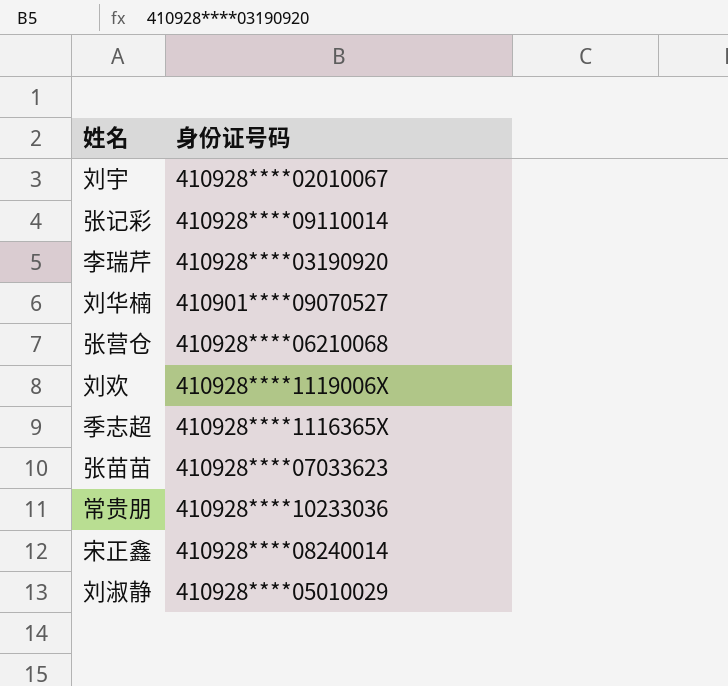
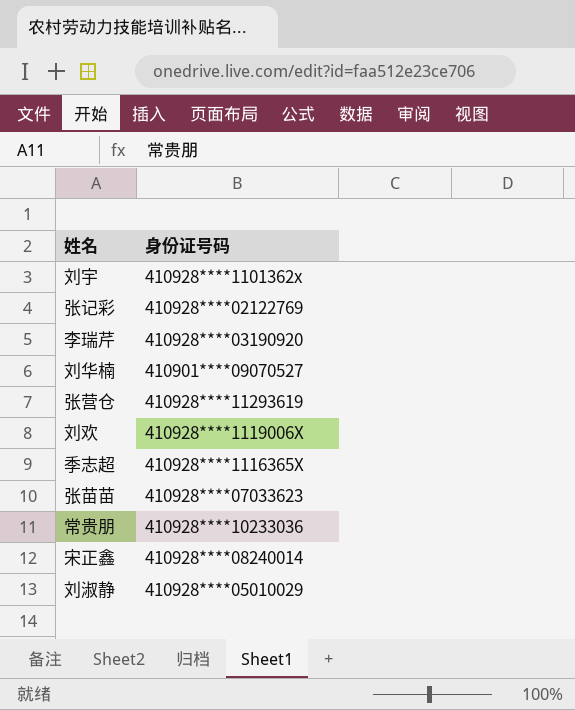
刘宇 | 身份证号码: 410928****02010067 -> 410928****1101362x
张记彩 | 身份证号码: 410928****09110014 -> 410928****02122769
张营仓 | 身份证号码: 410928****06210068 -> 410928****11293619

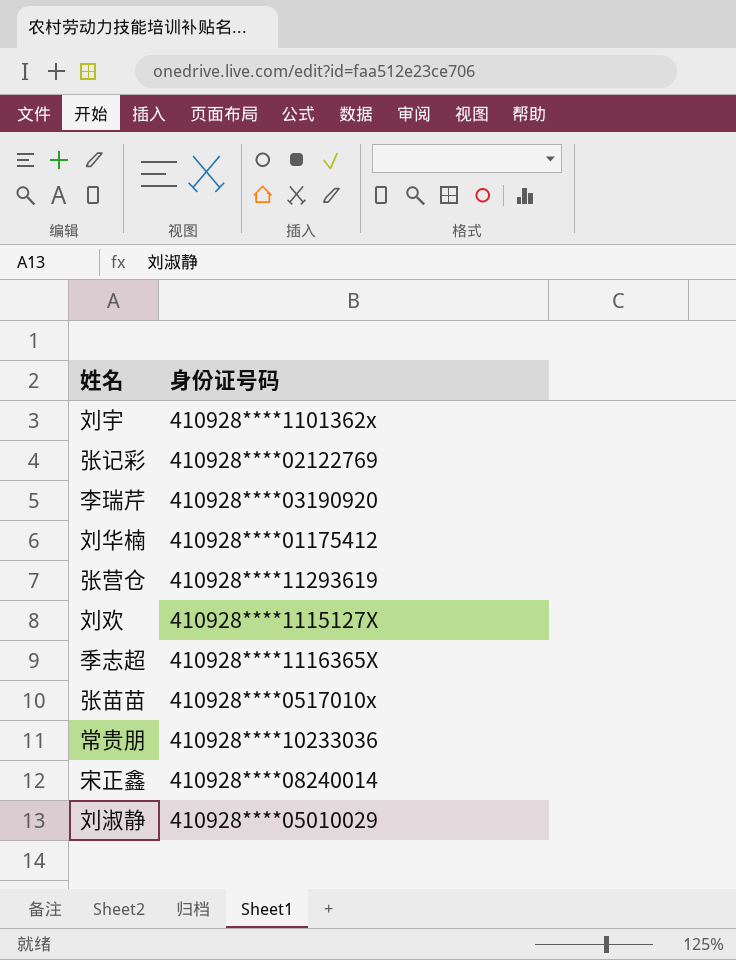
刘华楠 | 身份证号码: 410901****09070527 -> 410928****01175412
刘欢 | 身份证号码: 410928****1119006X -> 410928****1115127X
张苗苗 | 身份证号码: 410928****07033623 -> 410928****0517010x

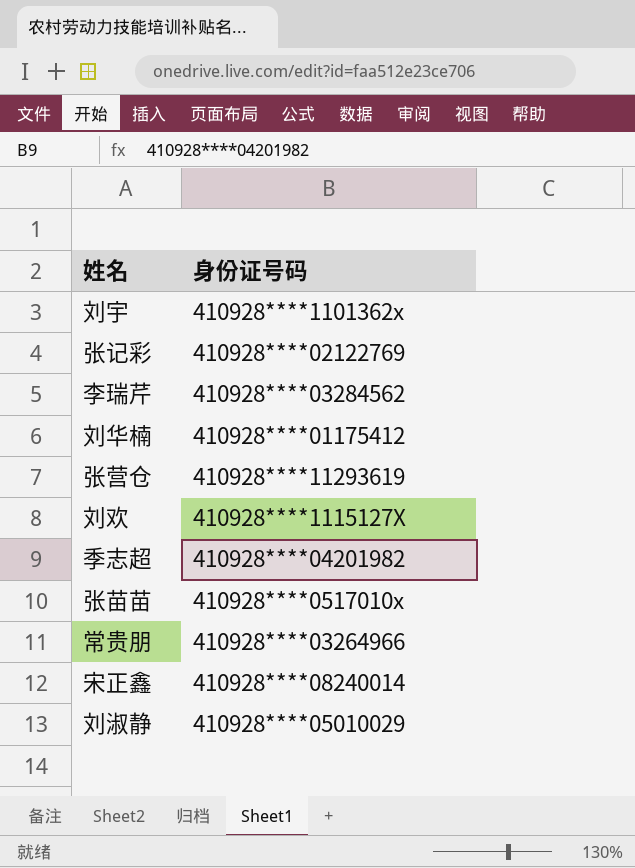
李瑞芹 | 身份证号码: 410928****03190920 -> 410928****03284562
季志超 | 身份证号码: 410928****1116365X -> 410928****04201982
常贵朋 | 身份证号码: 410928****10233036 -> 410928****03264966

